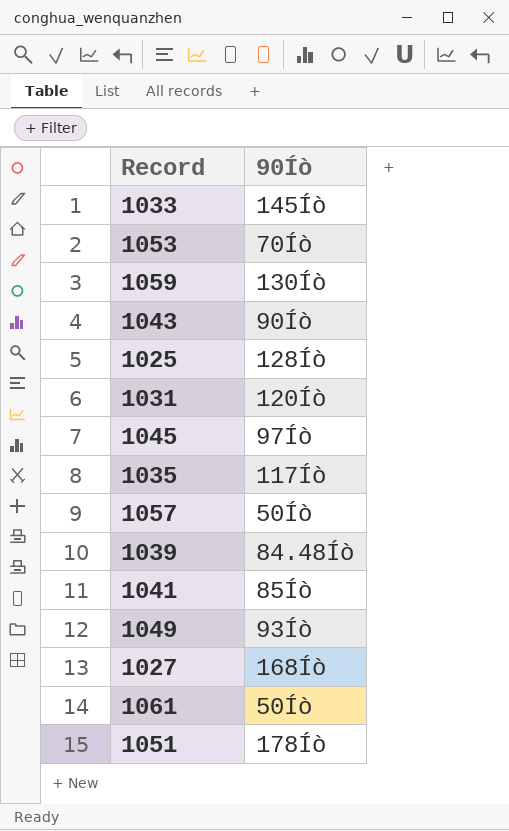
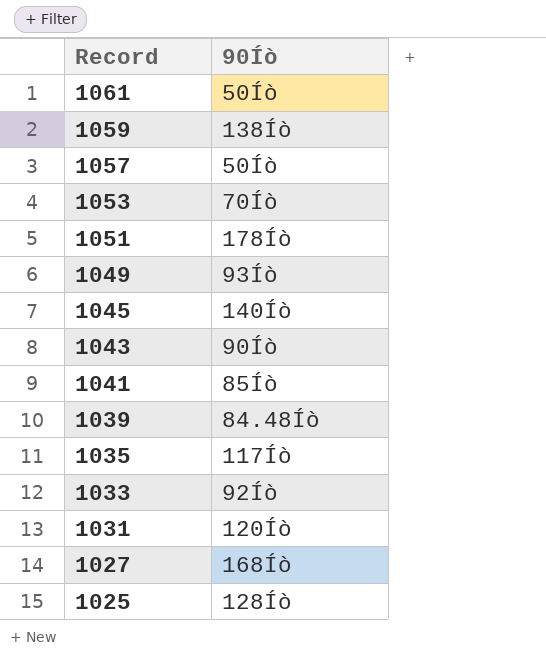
row order: none -> Record descending
1059 | 90Íò: 130Íò -> 138Íò
1045 | 90Íò: 97Íò -> 140Íò
1033 | 90Íò: 145Íò -> 92Íò

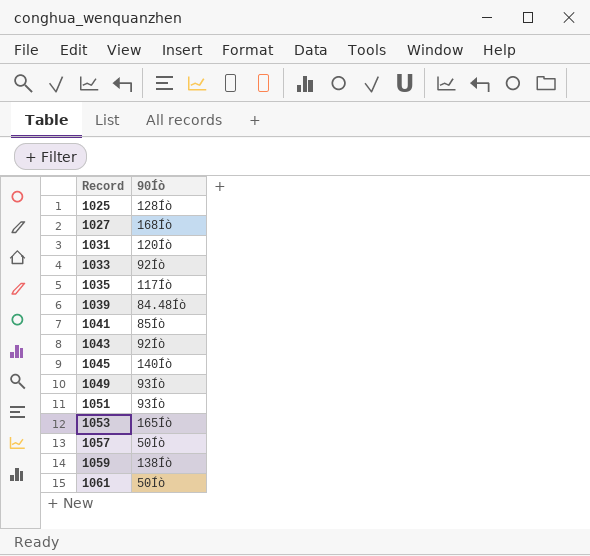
row order: Record descending -> Record ascending
1043 | 90Íò: 90Íò -> 92Íò
1051 | 90Íò: 178Íò -> 93Íò
1053 | 90Íò: 70Íò -> 165Íò

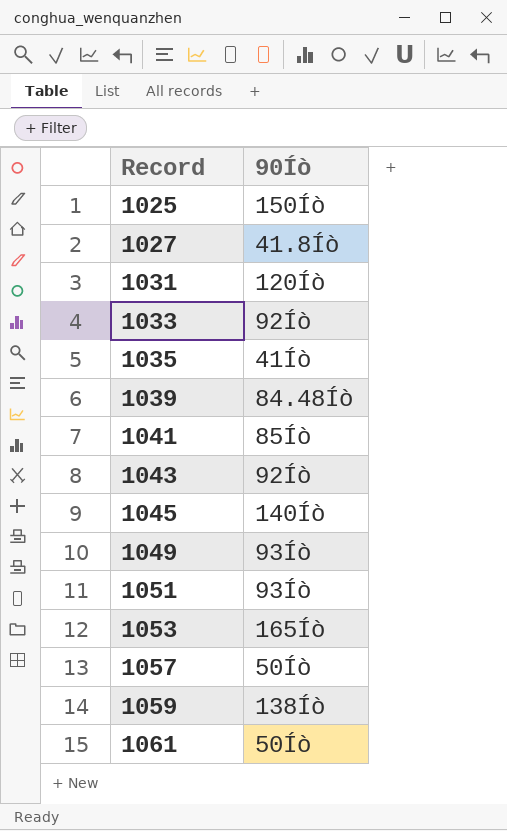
1025 | 90Íò: 128Íò -> 150Íò
1027 | 90Íò: 168Íò -> 41.8Íò
1035 | 90Íò: 117Íò -> 41Íò

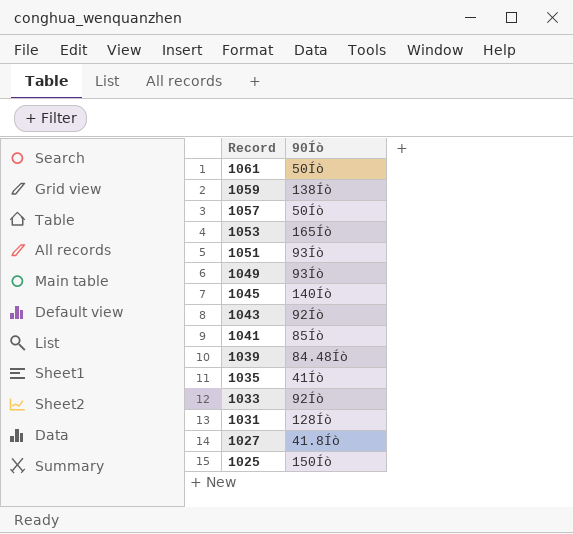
row order: Record ascending -> Record descending
1031 | 90Íò: 120Íò -> 128Íò

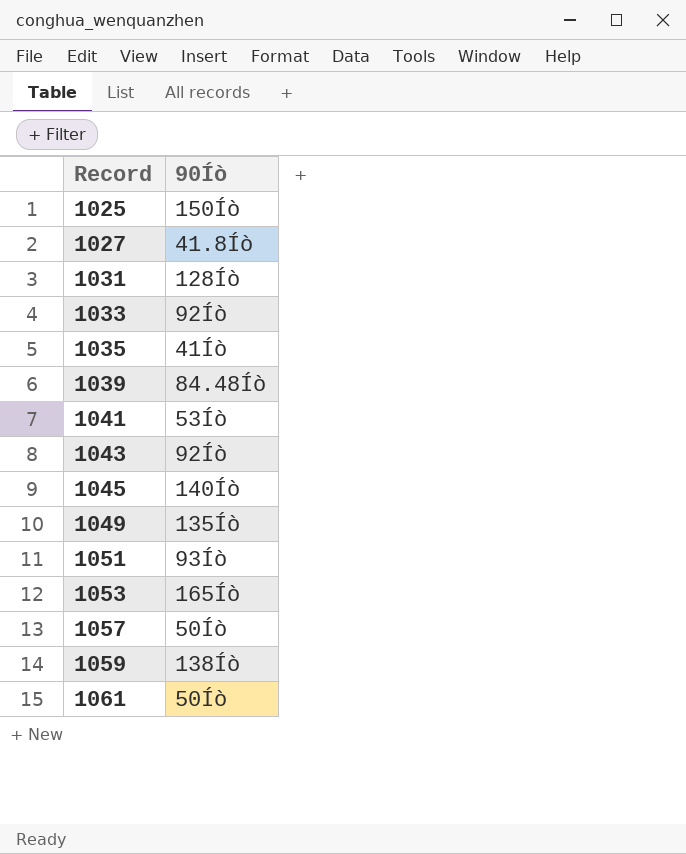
row order: Record descending -> Record ascending
1041 | 90Íò: 85Íò -> 53Íò
1049 | 90Íò: 93Íò -> 135Íò

